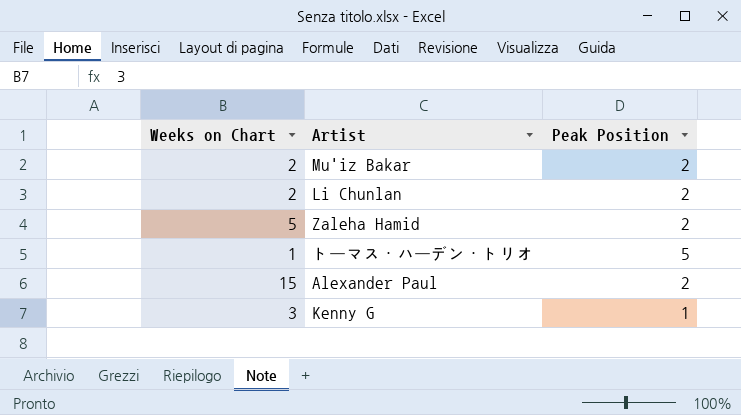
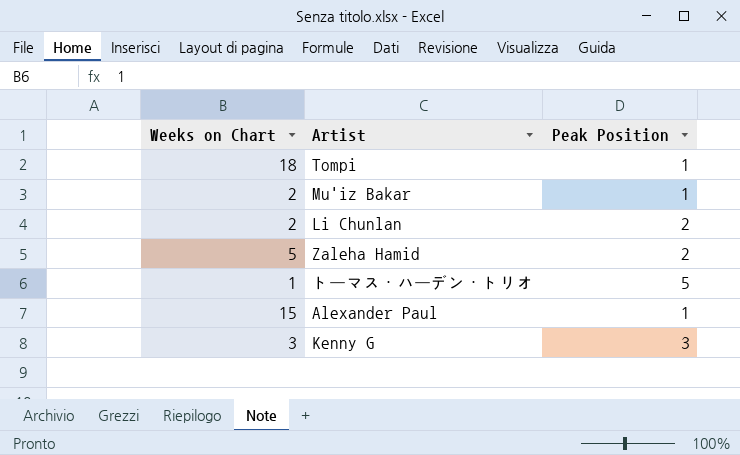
row Tompi: none -> 18 | 1
Mu'iz Bakar | Peak Position: 2 -> 1
Alexander Paul | Peak Position: 2 -> 1
Kenny G | Peak Position: 1 -> 3

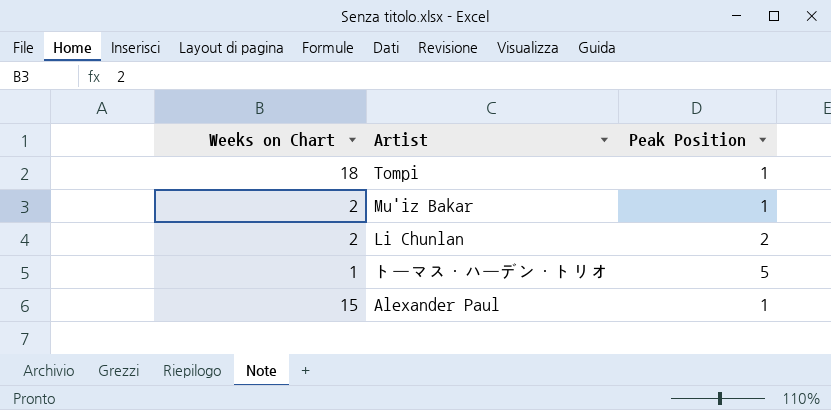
row Zaleha Hamid: 5 | 2 -> none
row Kenny G: 3 | 3 -> none

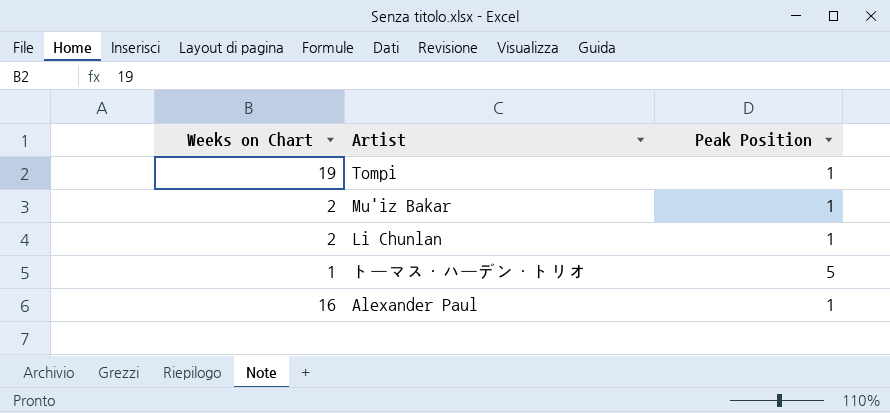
Tompi | Weeks on Chart: 18 -> 19
Li Chunlan | Peak Position: 2 -> 1
Alexander Paul | Weeks on Chart: 15 -> 16

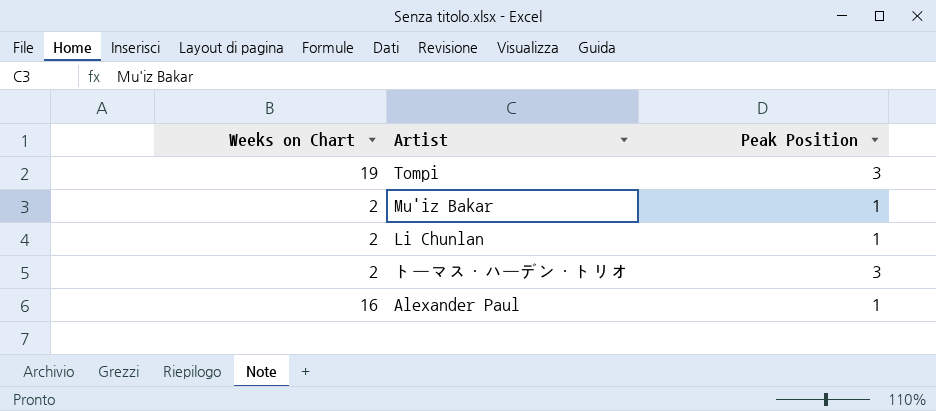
Tompi | Peak Position: 1 -> 3
トーマス・ハーデン・トリオ | Weeks on Chart: 1 -> 2
トーマス・ハーデン・トリオ | Peak Position: 5 -> 3

